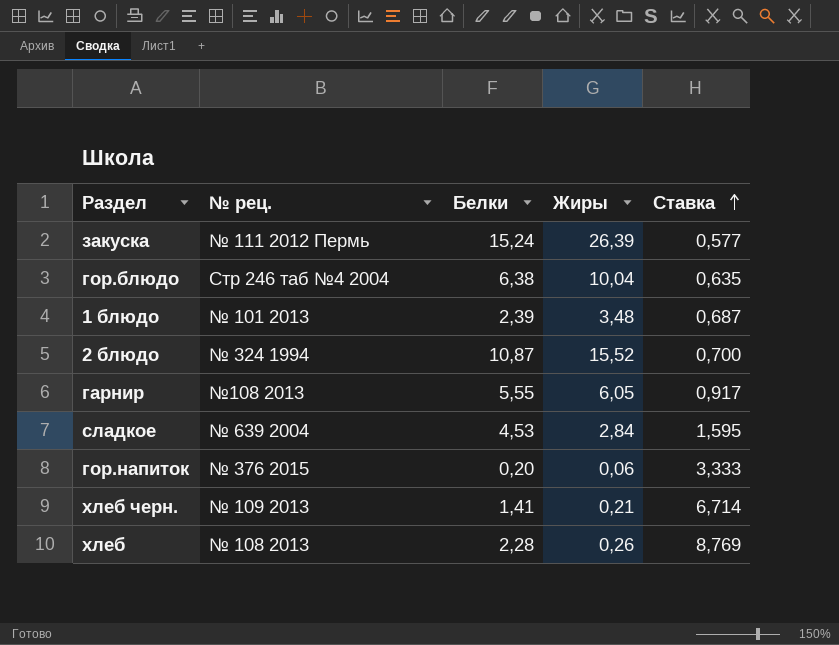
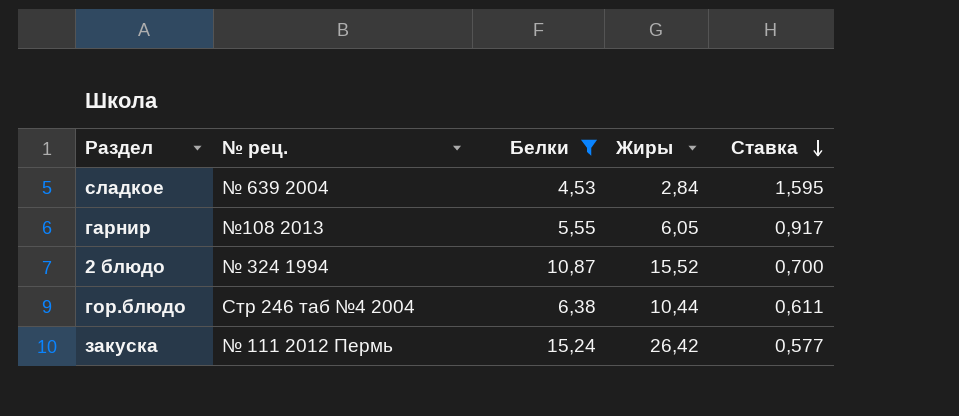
filter: none -> Белки >= 4,53
row order: Ставка ascending -> Ставка descending
гор.блюдо | Жиры: 10,04 -> 10,44
гор.блюдо | Ставка: 0,635 -> 0,611
закуска | Жиры: 26,39 -> 26,42

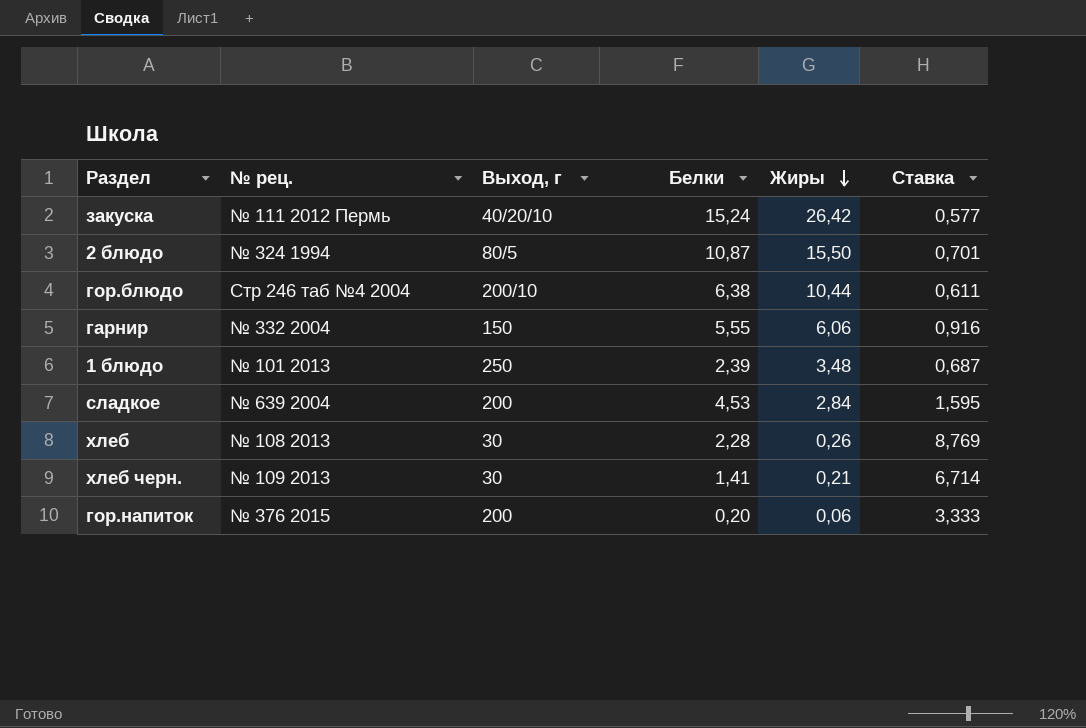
filter: Белки >= 4,53 -> none
row order: Ставка descending -> Жиры descending
column Выход, г | position: none -> 3
2 блюдо | Жиры: 15,52 -> 15,50
2 блюдо | Ставка: 0,700 -> 0,701
гарнир | № рец.: №108 2013 -> № 332 2004
гарнир | Жиры: 6,05 -> 6,06
гарнир | Ставка: 0,917 -> 0,916

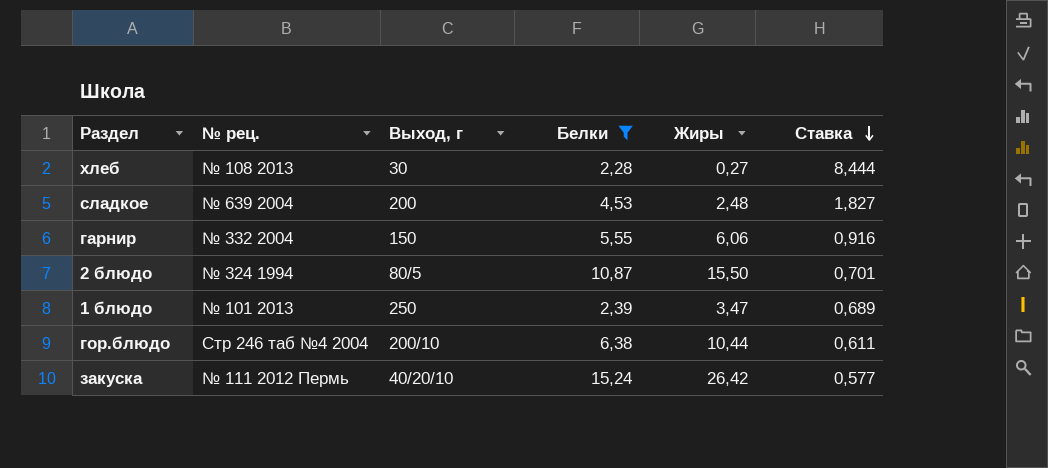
filter: none -> Белки >= 2,28
row order: Жиры descending -> Ставка descending
хлеб | Жиры: 0,26 -> 0,27
хлеб | Ставка: 8,769 -> 8,444
сладкое | Жиры: 2,84 -> 2,48
сладкое | Ставка: 1,595 -> 1,827
1 блюдо | Жиры: 3,48 -> 3,47
1 блюдо | Ставка: 0,687 -> 0,689

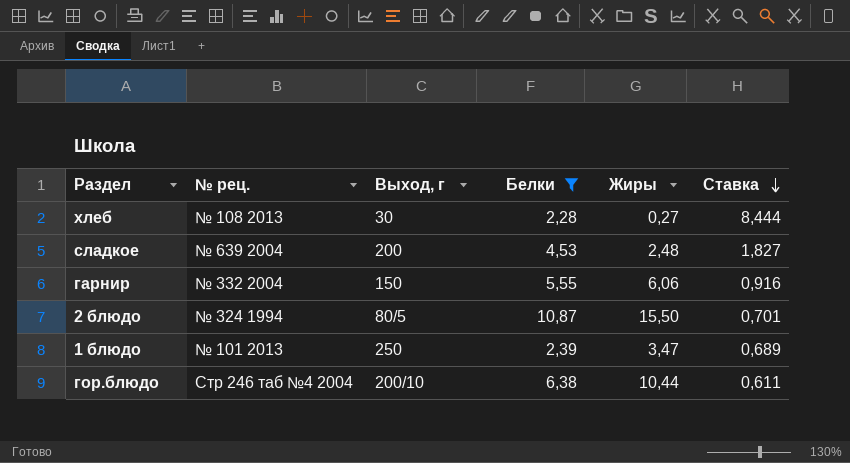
row закуска: № 111 2012 Пермь | 40/20/10 | 15,24 | 26,42 | 0,577 -> none

